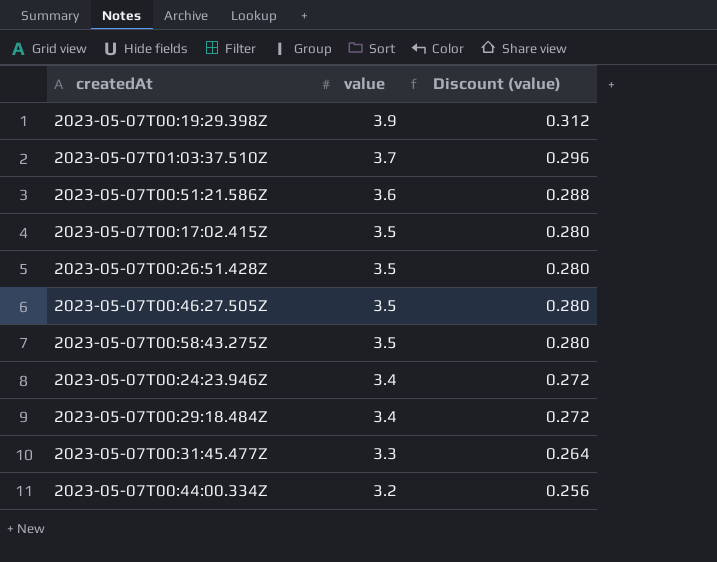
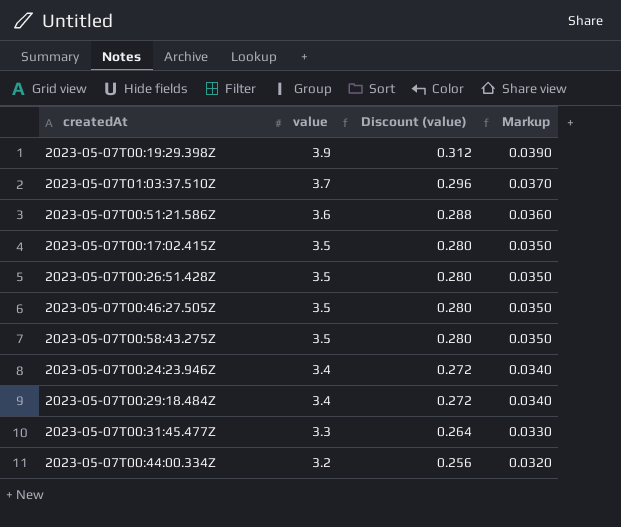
column Markup | formula: none -> [value] * 0.01

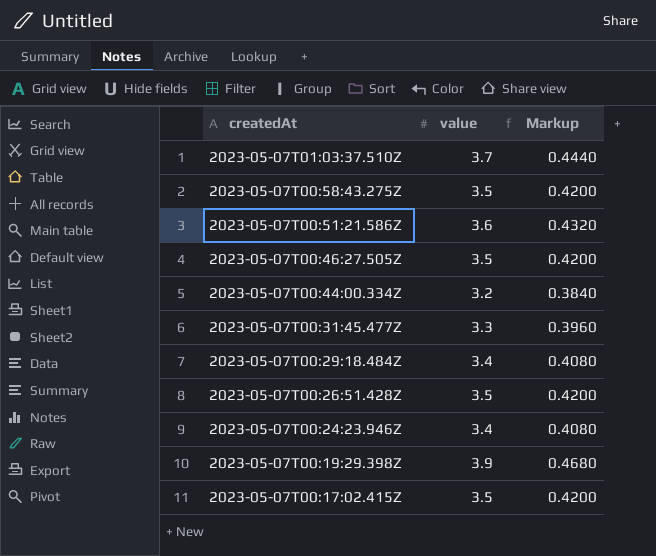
row order: value descending -> createdAt descending
column Discount (value) | formula: [value] * 0.08 -> none
column Markup | formula: [value] * 0.01 -> [value] * 0.12

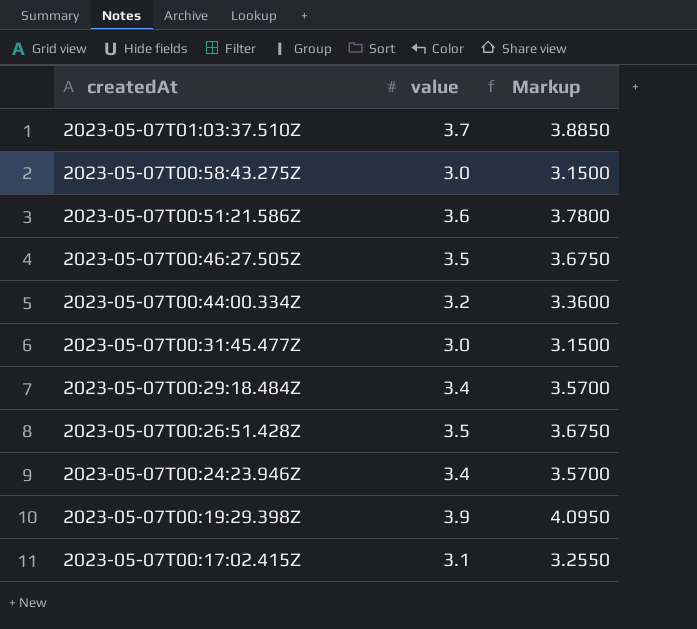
column Markup | formula: [value] * 0.12 -> [value] * 1.05
2023-05-07T00:58:43.275Z | value: 3.5 -> 3.0
2023-05-07T00:31:45.477Z | value: 3.3 -> 3.0
2023-05-07T00:17:02.415Z | value: 3.5 -> 3.1

